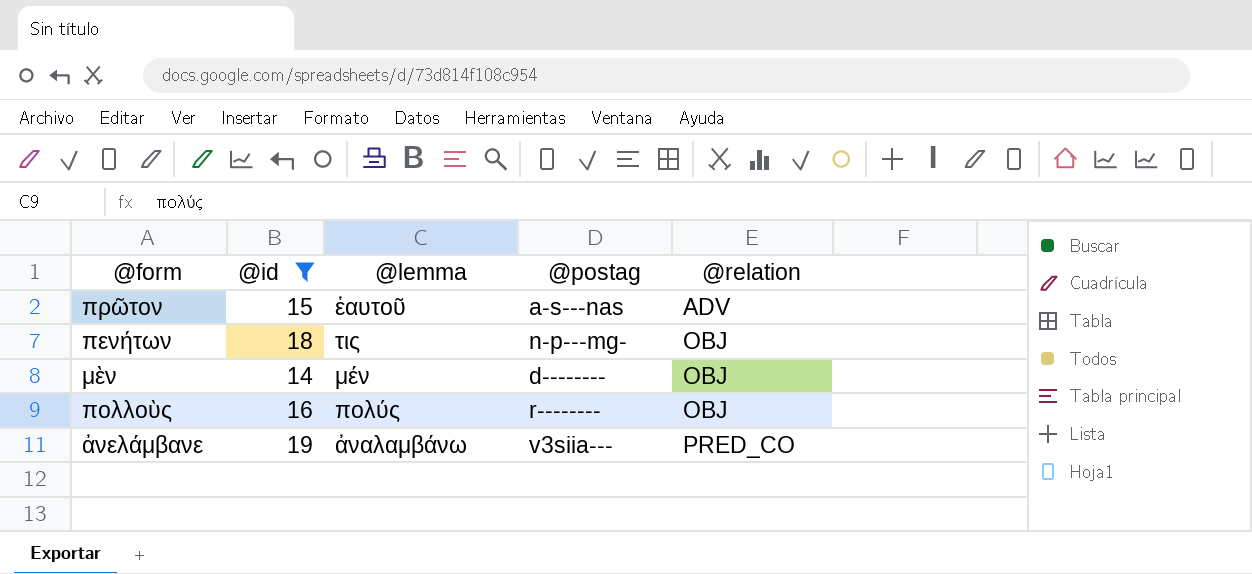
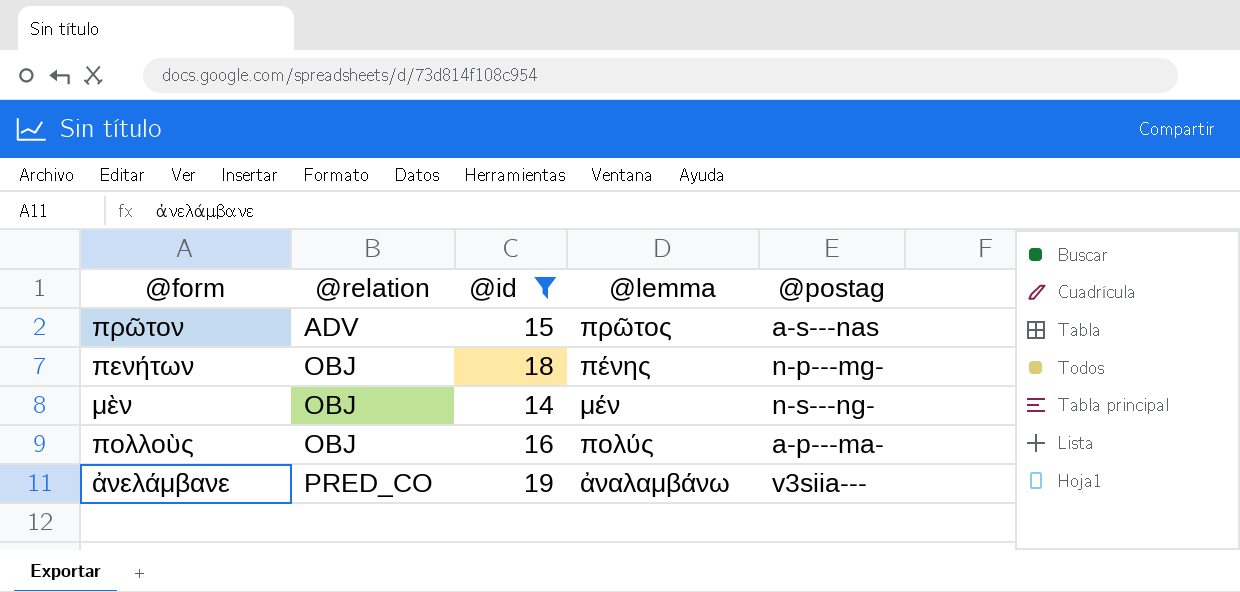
column @relation | position: 5 -> 2
πρῶτον | @lemma: ἑαυτοῦ -> πρῶτος
πενήτων | @lemma: τις -> πένης
μὲν | @postag: d-------- -> n-s---ng-
πολλοὺς | @postag: r-------- -> a-p---ma-

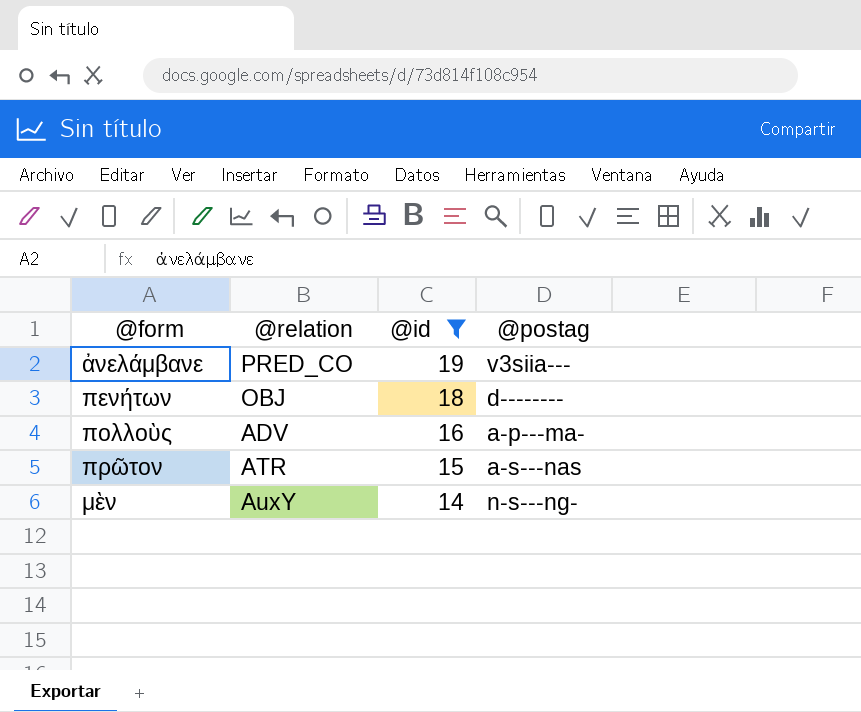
row order: @relation ascending -> @id descending
column @lemma | position: 4 -> none
πενήτων | @postag: n-p---mg- -> d--------
πολλοὺς | @relation: OBJ -> ADV
πρῶτον | @relation: ADV -> ATR
μὲν | @relation: OBJ -> AuxY

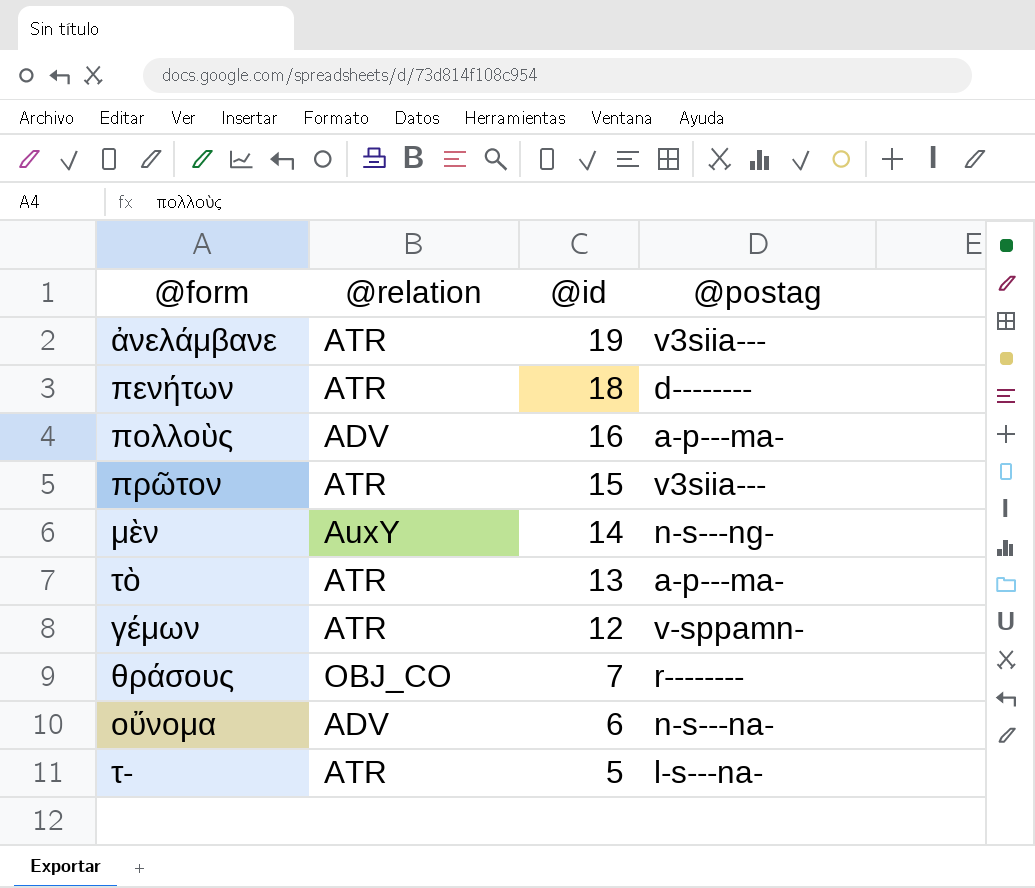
filter: @id >= 14 -> none
ἀνελάμβανε | @relation: PRED_CO -> ATR
πενήτων | @relation: OBJ -> ATR
πρῶτον | @postag: a-s---nas -> v3siia---

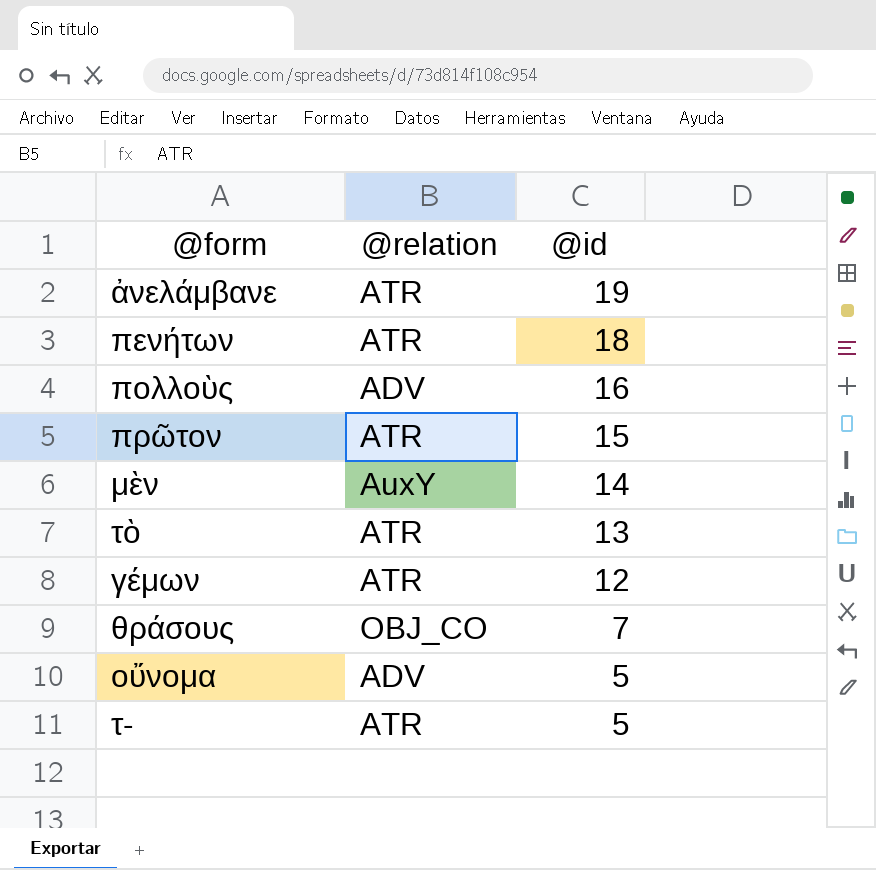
column @postag | position: 4 -> none
οὔνομα | @id: 6 -> 5

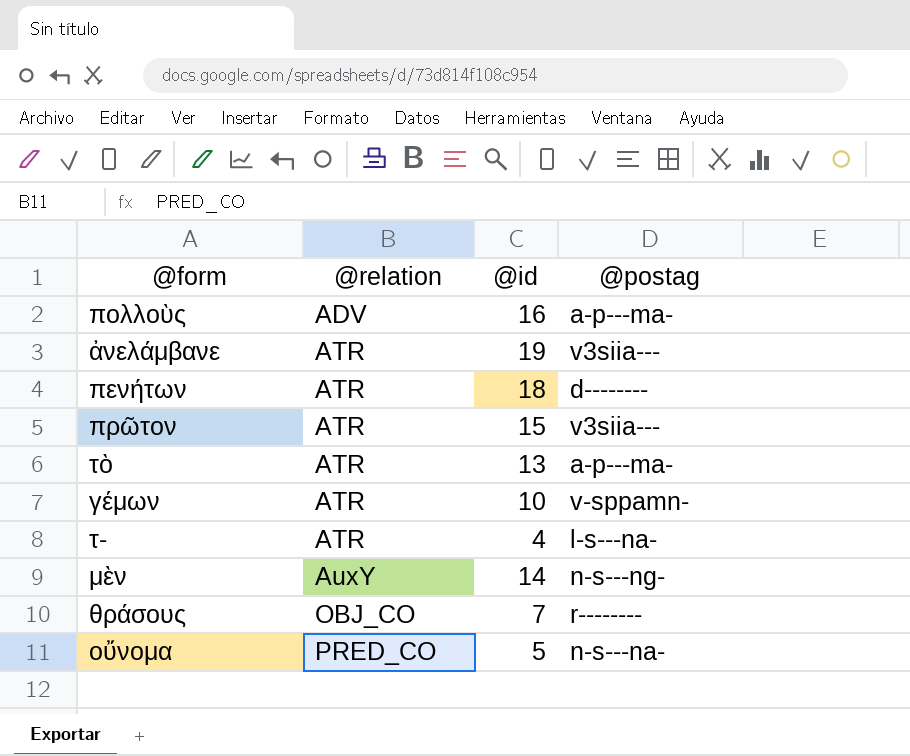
row order: @id descending -> @relation ascending
column @postag | position: none -> 4
γέμων | @id: 12 -> 10
τ- | @id: 5 -> 4
οὔνομα | @relation: ADV -> PRED_CO

